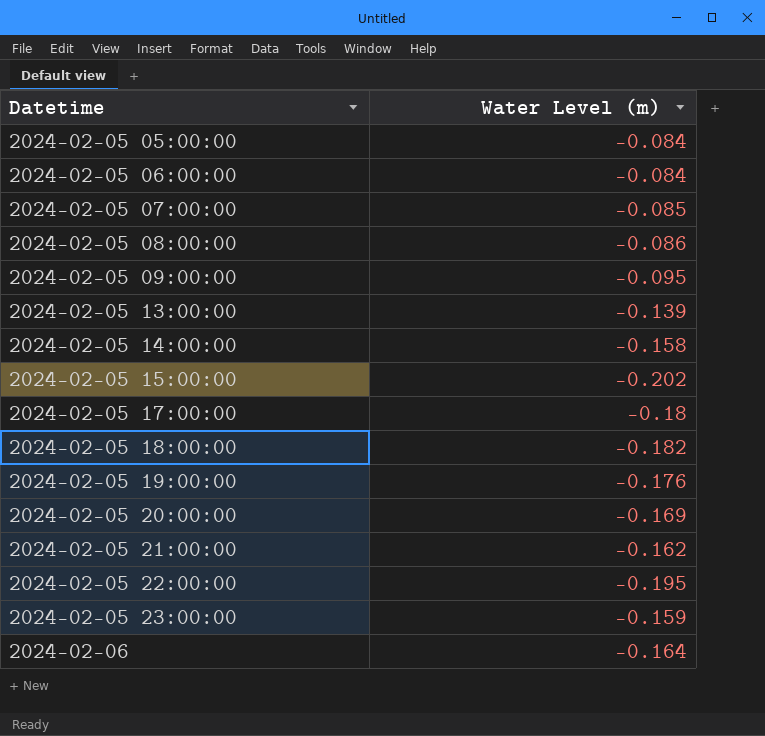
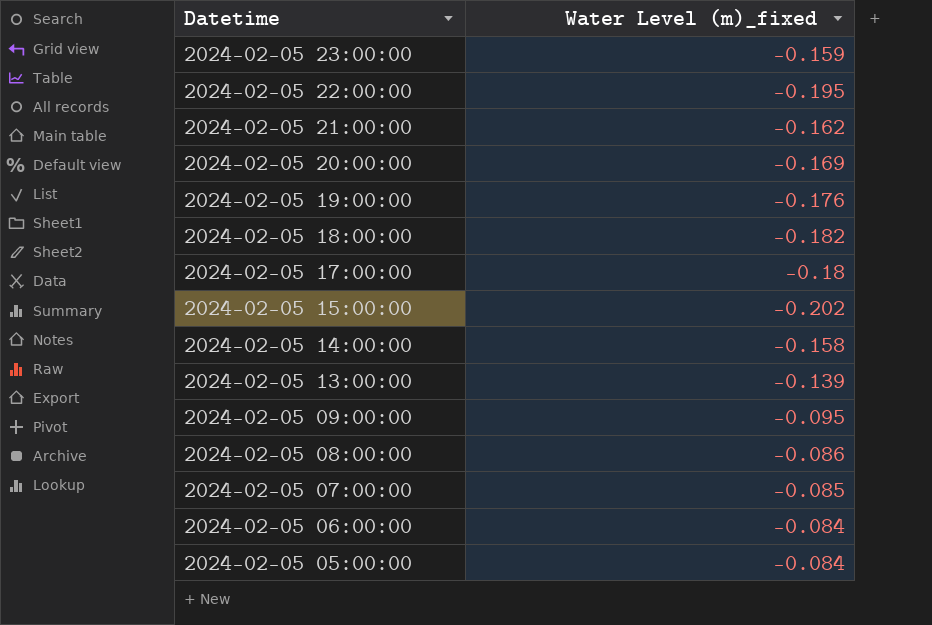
row order: Datetime ascending -> Datetime descending
column name: Water Level (m) -> Water Level (m)_fixed
row 2024-02-06: -0.164 -> none

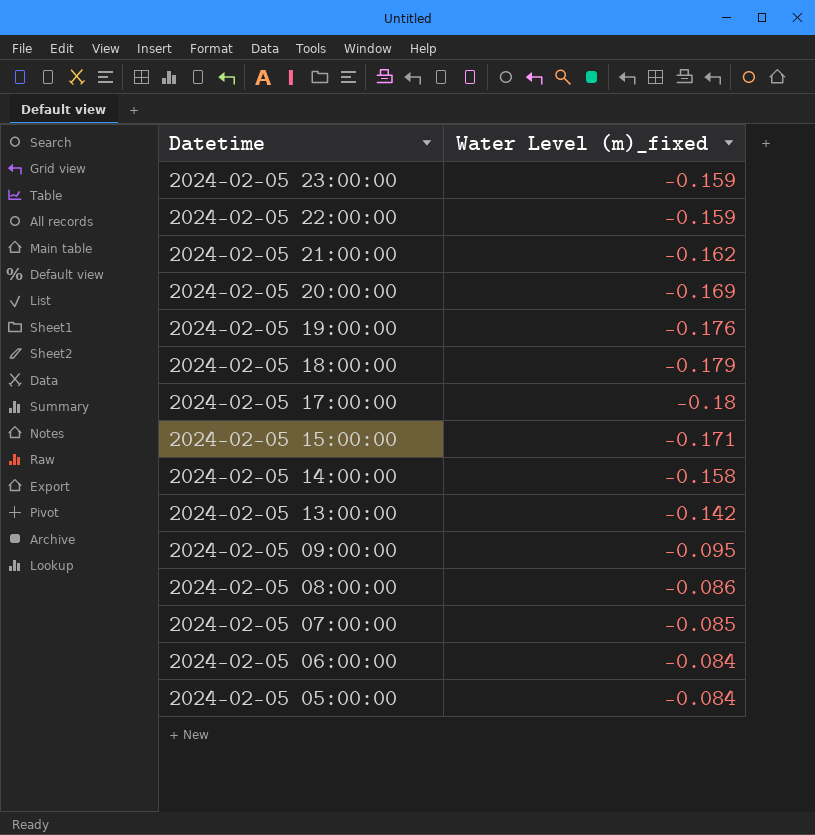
2024-02-05 22:00:00 | Water Level (m)_fixed: -0.195 -> -0.159
2024-02-05 18:00:00 | Water Level (m)_fixed: -0.182 -> -0.179
2024-02-05 15:00:00 | Water Level (m)_fixed: -0.202 -> -0.171
2024-02-05 13:00:00 | Water Level (m)_fixed: -0.139 -> -0.142

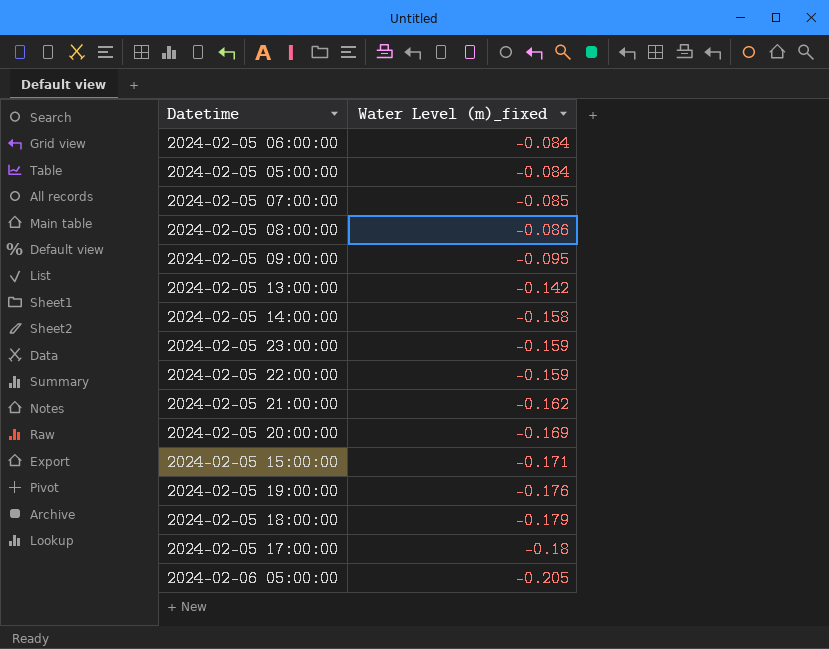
row order: Datetime descending -> Water Level (m)_fixed descending
row 2024-02-06 05:00:00: none -> -0.205

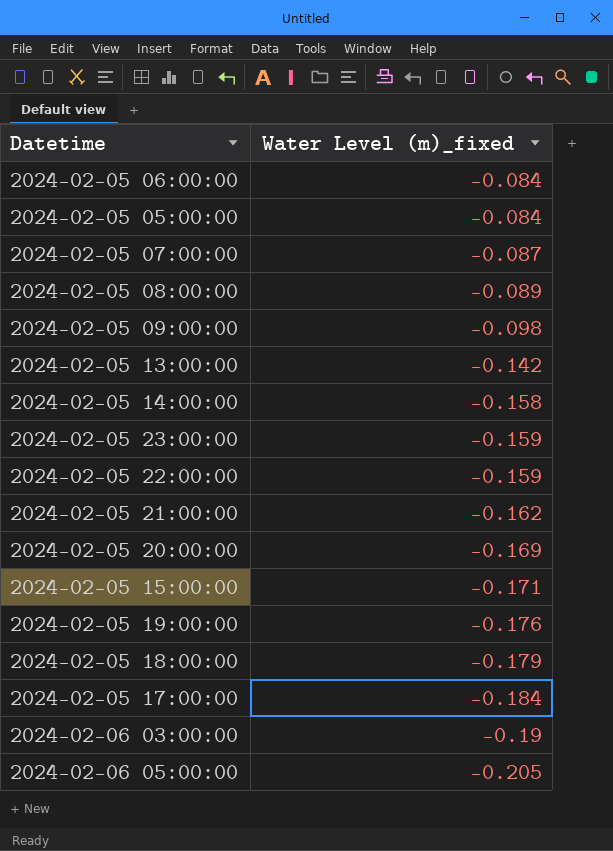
2024-02-05 07:00:00 | Water Level (m)_fixed: -0.085 -> -0.087
2024-02-05 08:00:00 | Water Level (m)_fixed: -0.086 -> -0.089
2024-02-05 09:00:00 | Water Level (m)_fixed: -0.095 -> -0.098
2024-02-05 17:00:00 | Water Level (m)_fixed: -0.18 -> -0.184
row 2024-02-06 03:00:00: none -> -0.19

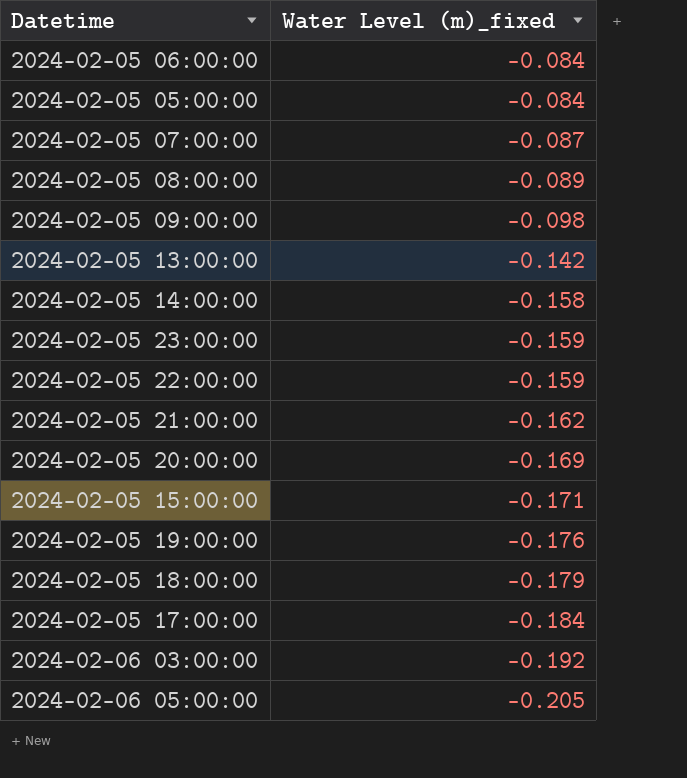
2024-02-06 03:00:00 | Water Level (m)_fixed: -0.19 -> -0.192

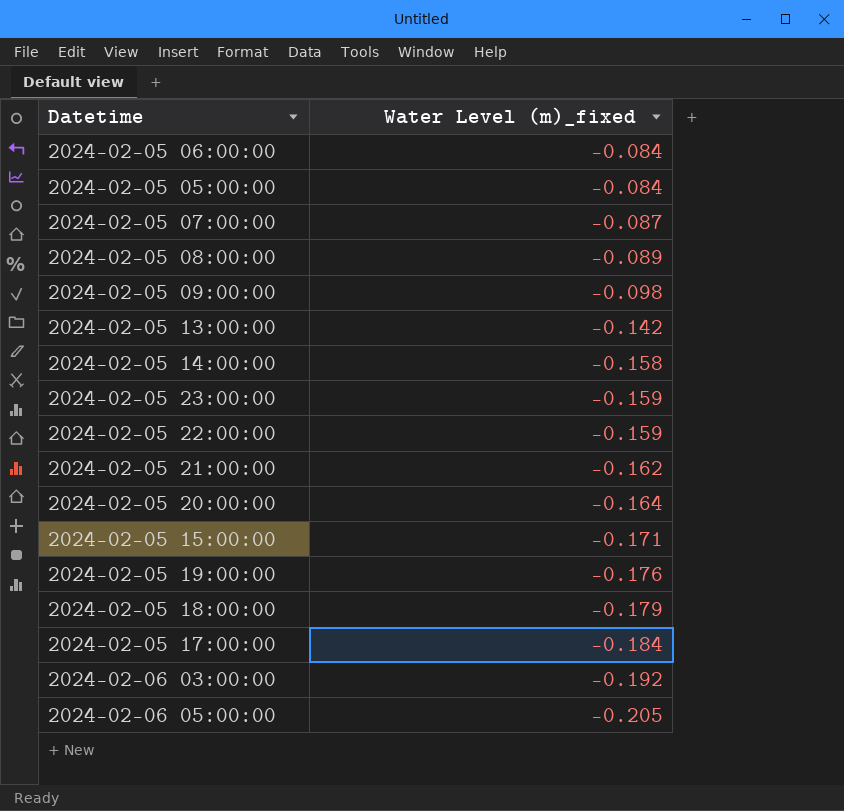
2024-02-05 20:00:00 | Water Level (m)_fixed: -0.169 -> -0.164

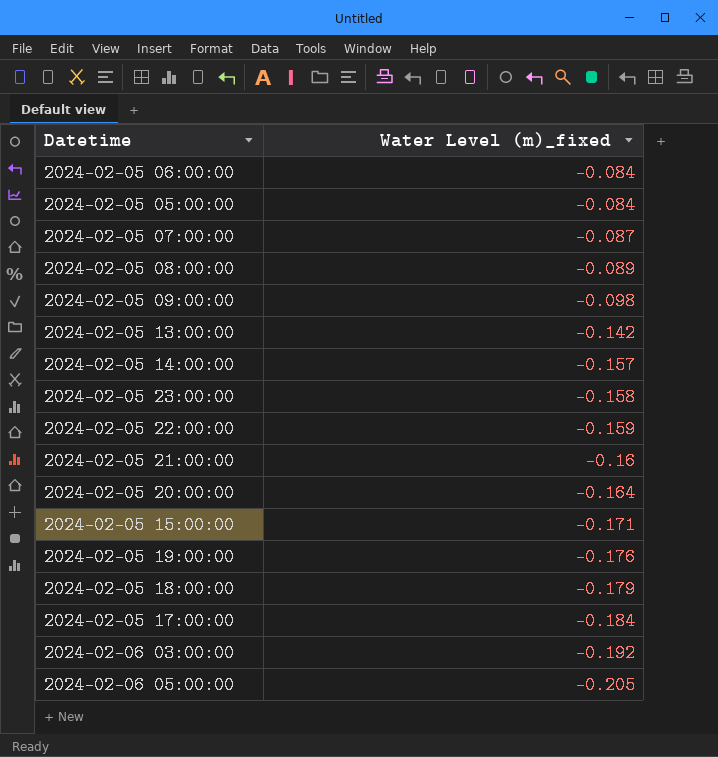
2024-02-05 14:00:00 | Water Level (m)_fixed: -0.158 -> -0.157
2024-02-05 23:00:00 | Water Level (m)_fixed: -0.159 -> -0.158
2024-02-05 21:00:00 | Water Level (m)_fixed: -0.162 -> -0.16

